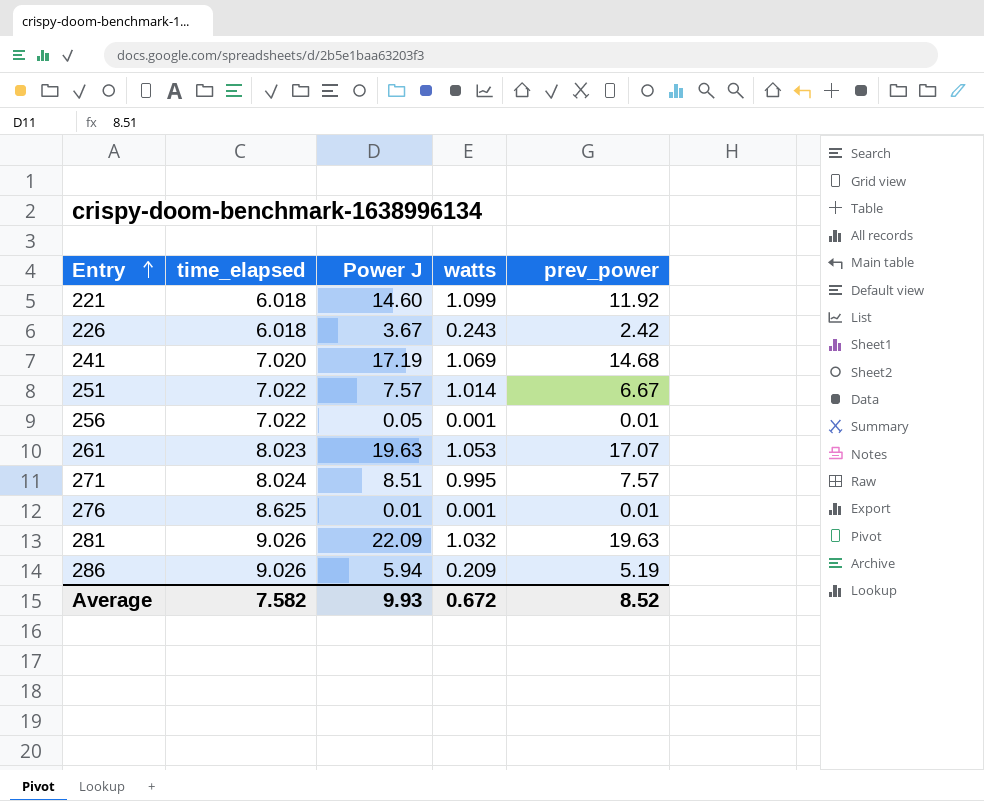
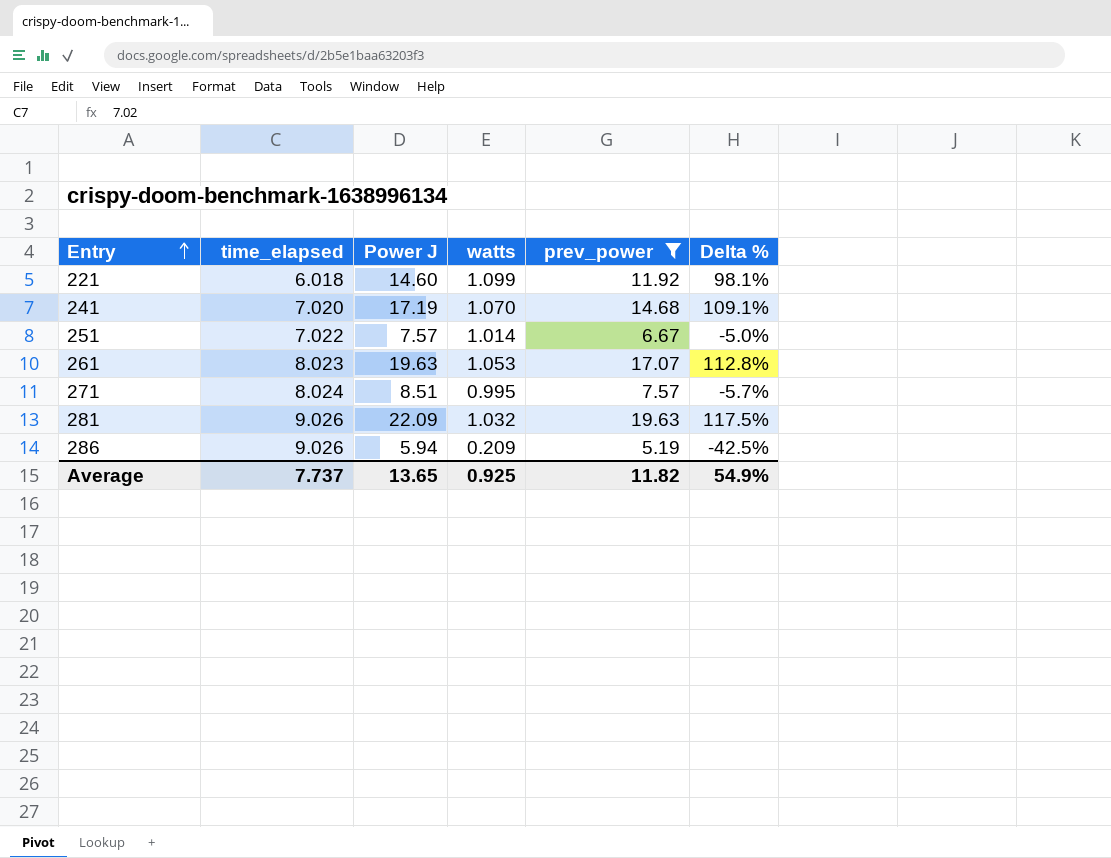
filter: none -> prev_power >= 5.19
column Delta % | formula: none -> ([prev_power] - [time_elapsed]) / [time_elapsed]
241 | watts: 1.069 -> 1.070
Average | time_elapsed: 7.582 -> 7.737
Average | Power J: 9.93 -> 13.65
Average | watts: 0.672 -> 0.925
Average | prev_power: 8.52 -> 11.82

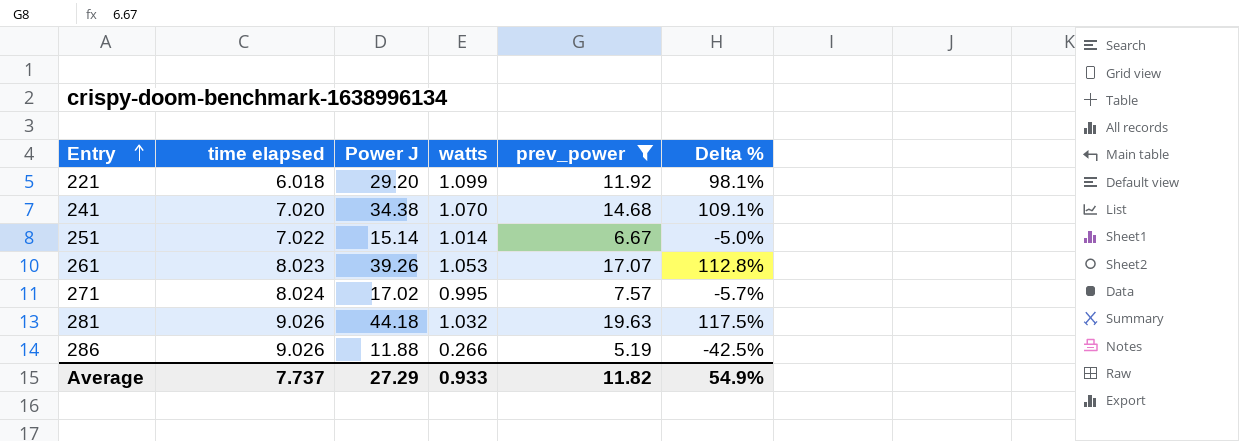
column name: time_elapsed -> time elapsed
221 | Power J: 14.60 -> 29.20
241 | Power J: 17.19 -> 34.38
251 | Power J: 7.57 -> 15.14
261 | Power J: 19.63 -> 39.26
271 | Power J: 8.51 -> 17.02
281 | Power J: 22.09 -> 44.18
286 | Power J: 5.94 -> 11.88
286 | watts: 0.209 -> 0.266
Average | Power J: 13.65 -> 27.29
Average | watts: 0.925 -> 0.933

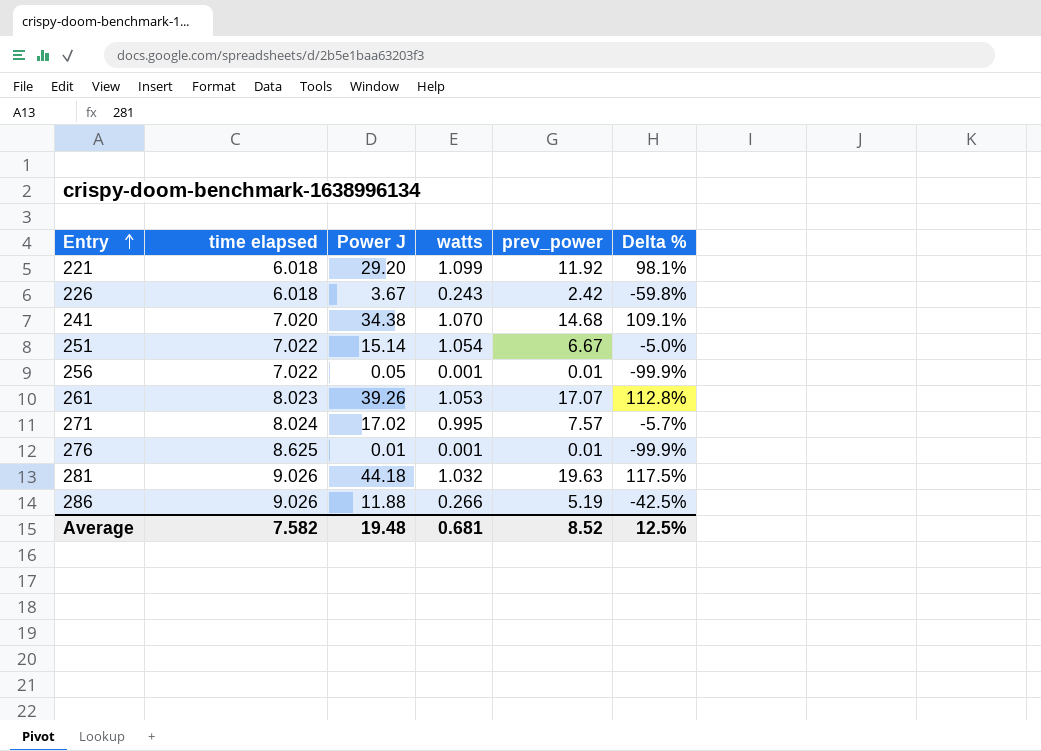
filter: prev_power >= 5.19 -> none
251 | watts: 1.014 -> 1.054
Average | time elapsed: 7.737 -> 7.582
Average | Power J: 27.29 -> 19.48
Average | watts: 0.933 -> 0.681
Average | prev_power: 11.82 -> 8.52
Average | Delta %: 54.9% -> 12.5%

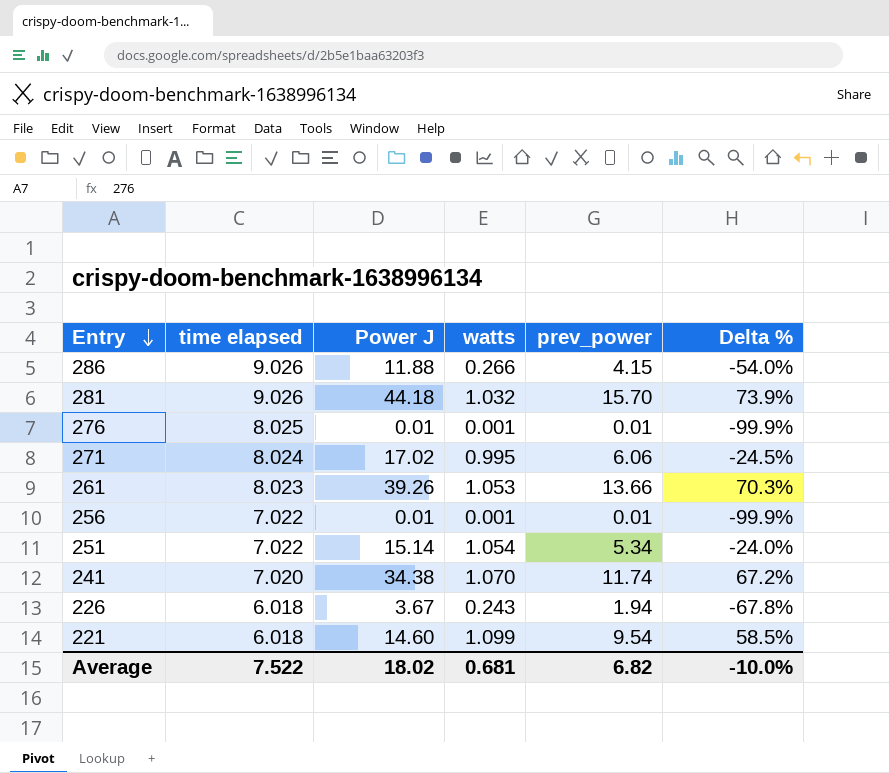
row order: Entry ascending -> Entry descending
286 | prev_power: 5.19 -> 4.15
286 | Delta %: -42.5% -> -54.0%
281 | prev_power: 19.63 -> 15.70
281 | Delta %: 117.5% -> 73.9%
276 | time elapsed: 8.625 -> 8.025
271 | prev_power: 7.57 -> 6.06
271 | Delta %: -5.7% -> -24.5%
261 | prev_power: 17.07 -> 13.66
261 | Delta %: 112.8% -> 70.3%
256 | Power J: 0.05 -> 0.01
251 | prev_power: 6.67 -> 5.34
251 | Delta %: -5.0% -> -24.0%
241 | prev_power: 14.68 -> 11.74
241 | Delta %: 109.1% -> 67.2%
226 | prev_power: 2.42 -> 1.94
226 | Delta %: -59.8% -> -67.8%
221 | Power J: 29.20 -> 14.60
221 | prev_power: 11.92 -> 9.54
221 | Delta %: 98.1% -> 58.5%
Average | time elapsed: 7.582 -> 7.522
Average | Power J: 19.48 -> 18.02
Average | prev_power: 8.52 -> 6.82
Average | Delta %: 12.5% -> -10.0%

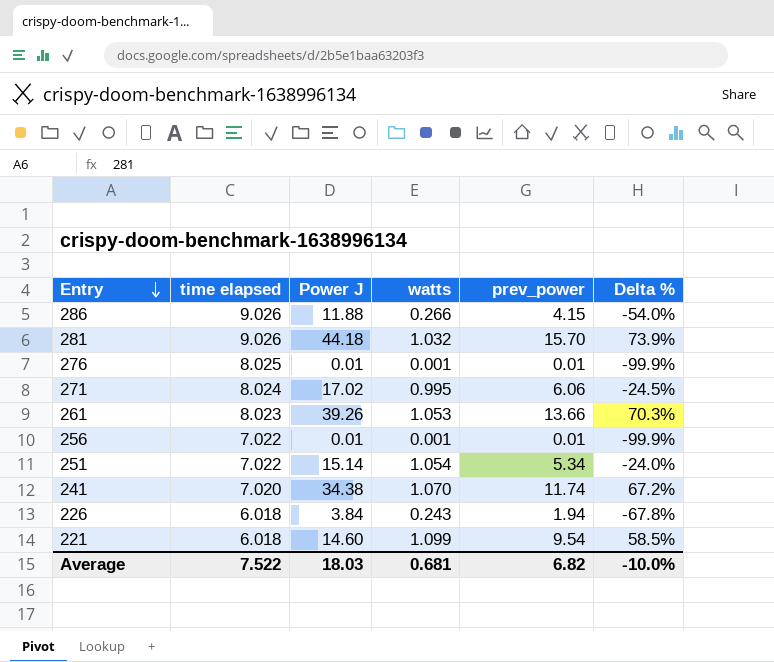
226 | Power J: 3.67 -> 3.84
Average | Power J: 18.02 -> 18.03

